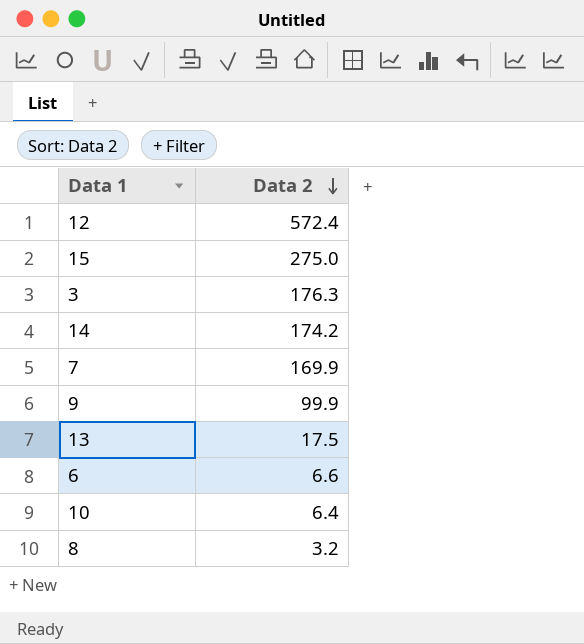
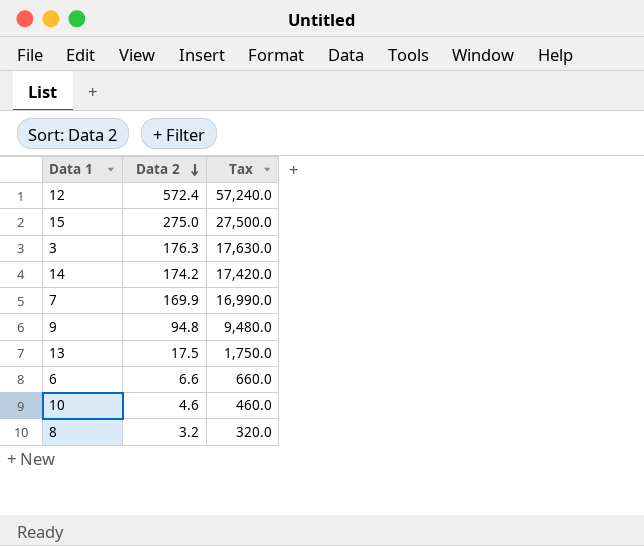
column Tax | formula: none -> [Data 2] * 100
9 | Data 2: 99.9 -> 94.8
10 | Data 2: 6.4 -> 4.6

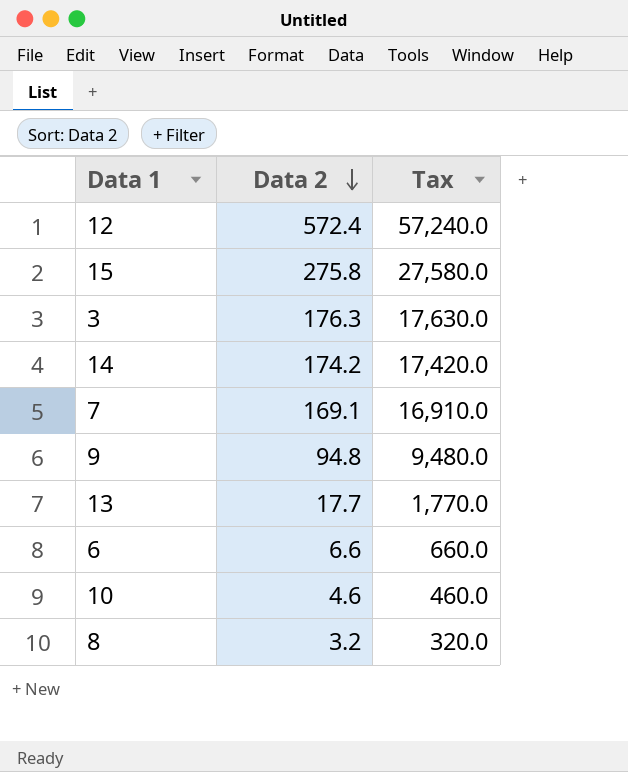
15 | Data 2: 275.0 -> 275.8
15 | Tax: 27,500.0 -> 27,580.0
7 | Data 2: 169.9 -> 169.1
7 | Tax: 16,990.0 -> 16,910.0
13 | Data 2: 17.5 -> 17.7
13 | Tax: 1,750.0 -> 1,770.0

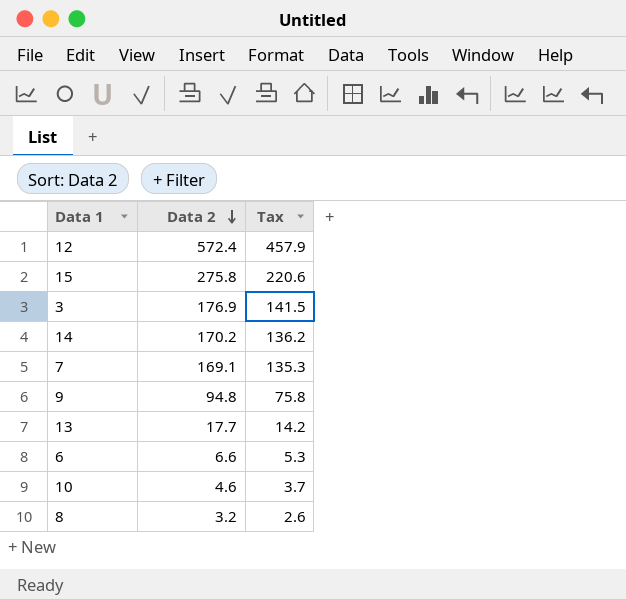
column Tax | formula: [Data 2] * 100 -> [Data 2] * 0.8
3 | Data 2: 176.3 -> 176.9
14 | Data 2: 174.2 -> 170.2

